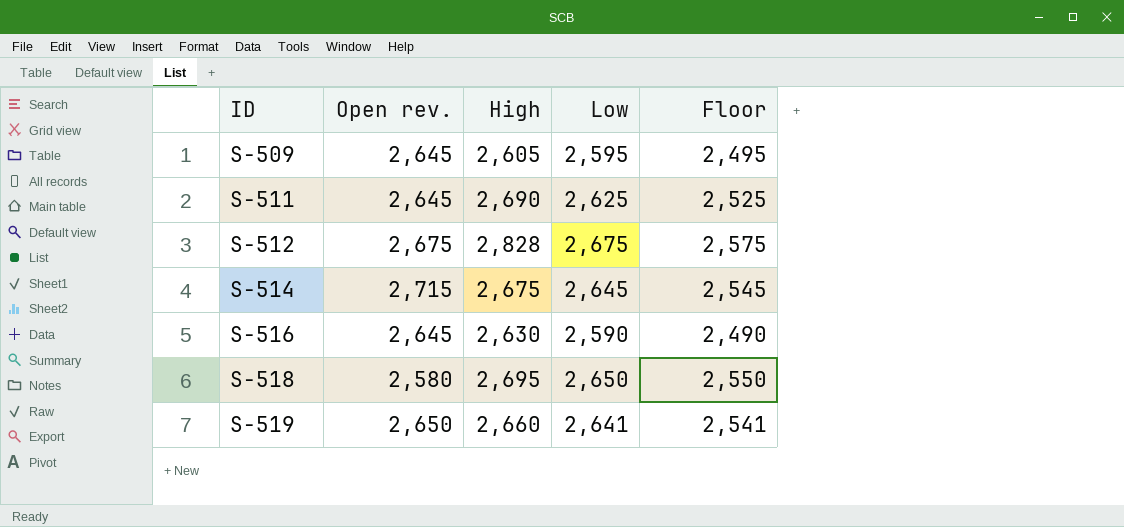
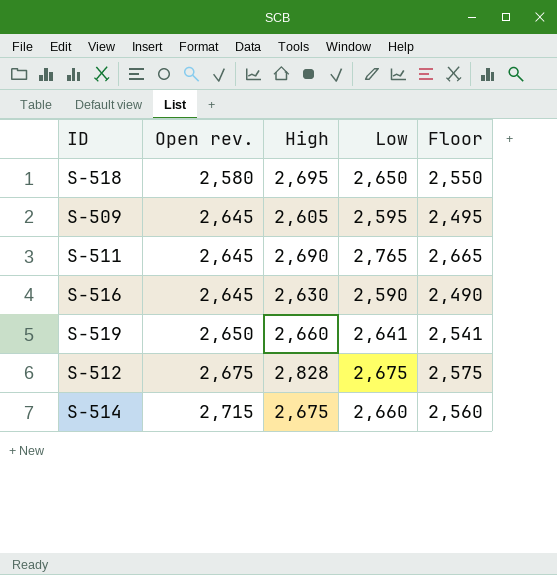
row order: ID ascending -> Open rev. ascending
S-511 | Low: 2,625 -> 2,765
S-511 | Floor: 2,525 -> 2,665
S-514 | Low: 2,645 -> 2,660
S-514 | Floor: 2,545 -> 2,560

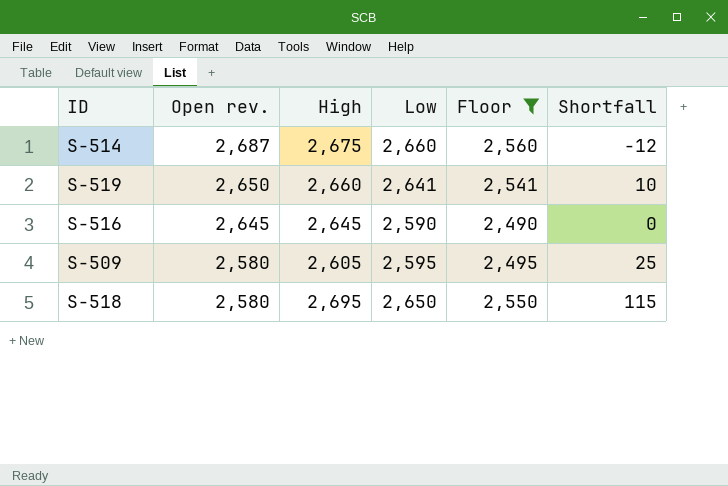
filter: none -> Floor <= 2,560
row order: Open rev. ascending -> Open rev. descending
column Shortfall | formula: none -> [High] - [Open rev.]
S-514 | Open rev.: 2,715 -> 2,687
S-516 | High: 2,630 -> 2,645
S-509 | Open rev.: 2,645 -> 2,580

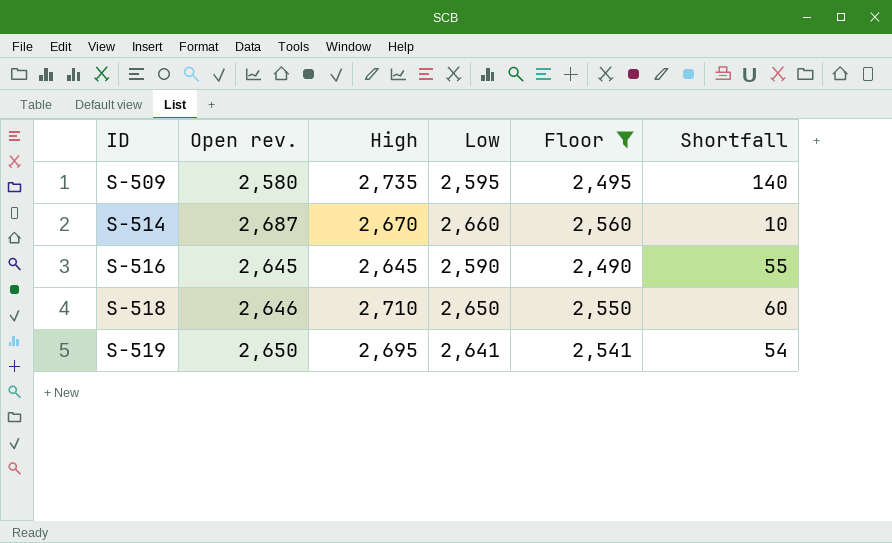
row order: Open rev. descending -> ID ascending
column Shortfall | formula: [High] - [Open rev.] -> [High] - [Low]
S-509 | High: 2,605 -> 2,735
S-514 | High: 2,675 -> 2,670
S-518 | Open rev.: 2,580 -> 2,646
S-518 | High: 2,695 -> 2,710
S-519 | High: 2,660 -> 2,695

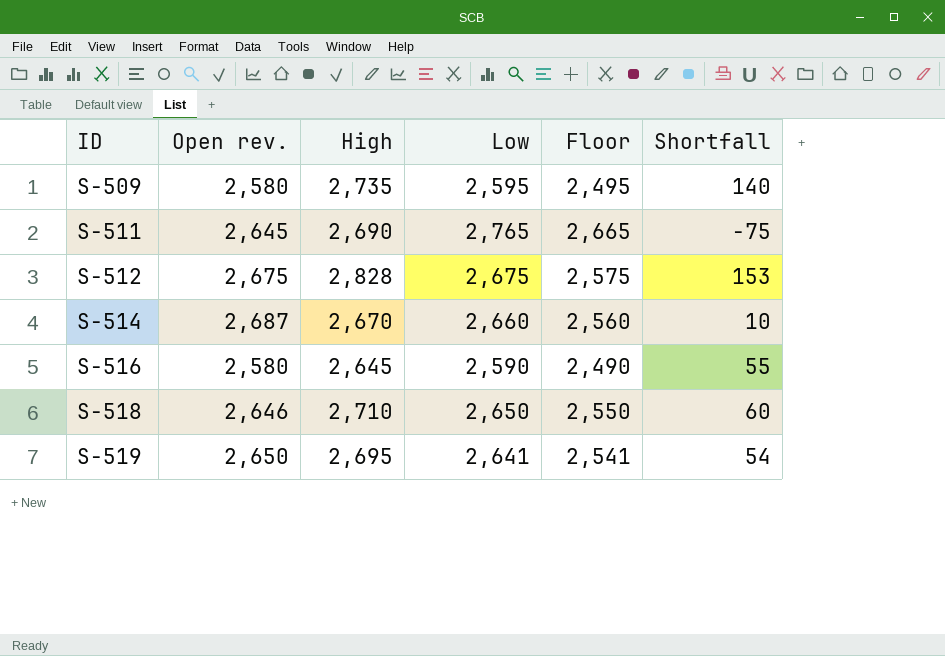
filter: Floor <= 2,560 -> none
S-516 | Open rev.: 2,645 -> 2,580

